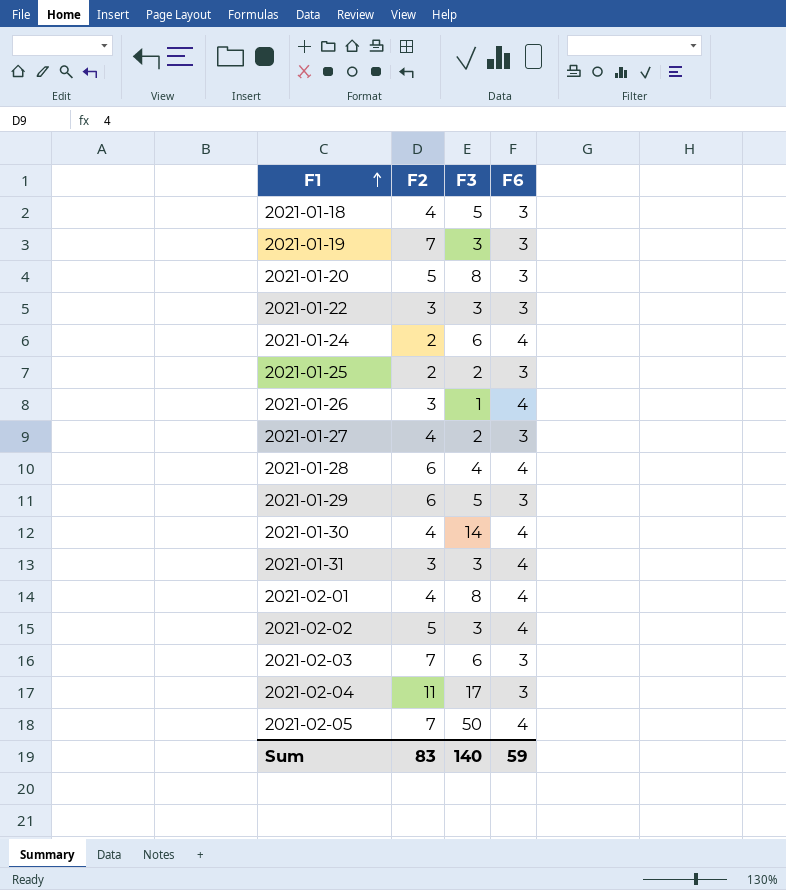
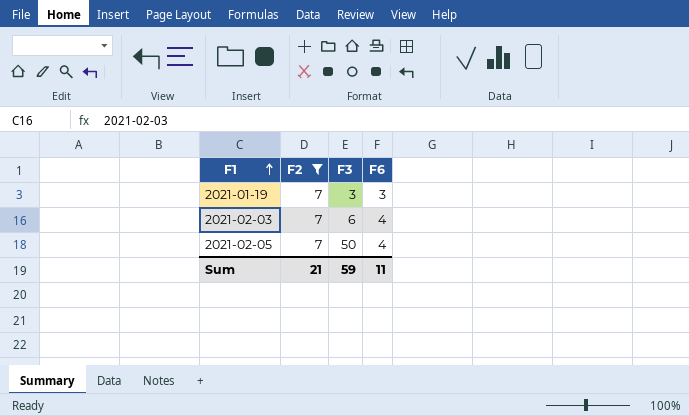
filter: none -> F2 = 7
2021-02-03 | F6: 3 -> 4
Sum | F2: 83 -> 21
Sum | F3: 140 -> 59
Sum | F6: 59 -> 11

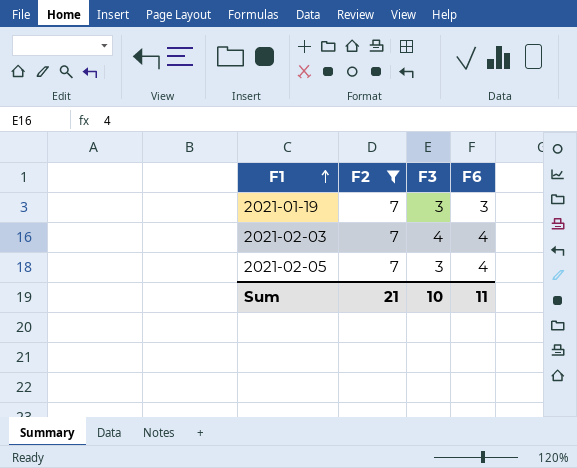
2021-02-03 | F3: 6 -> 4
2021-02-05 | F3: 50 -> 3
Sum | F3: 59 -> 10

